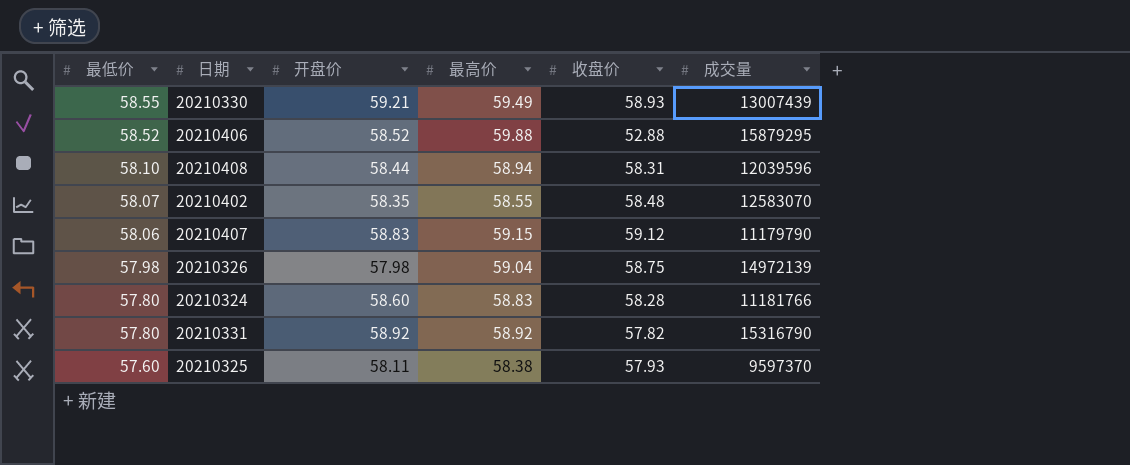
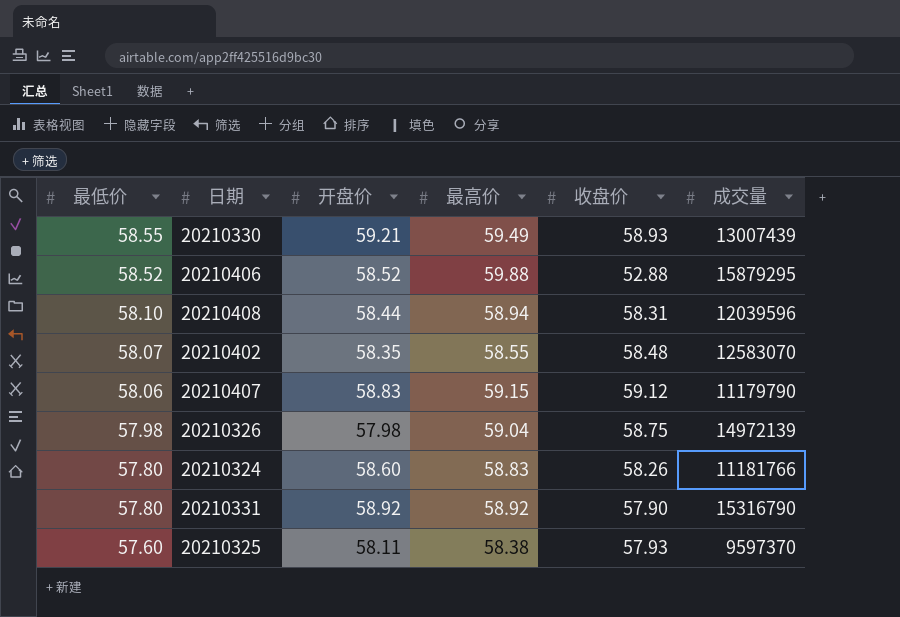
20210324 | 收盘价: 58.28 -> 58.26
20210331 | 收盘价: 57.82 -> 57.90

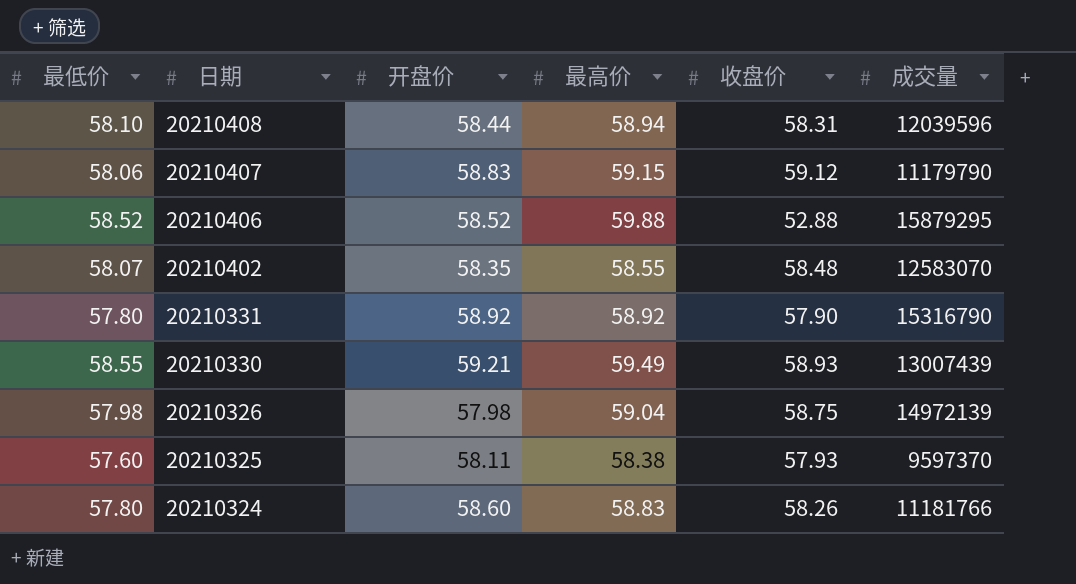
row order: 最低价 descending -> 日期 descending

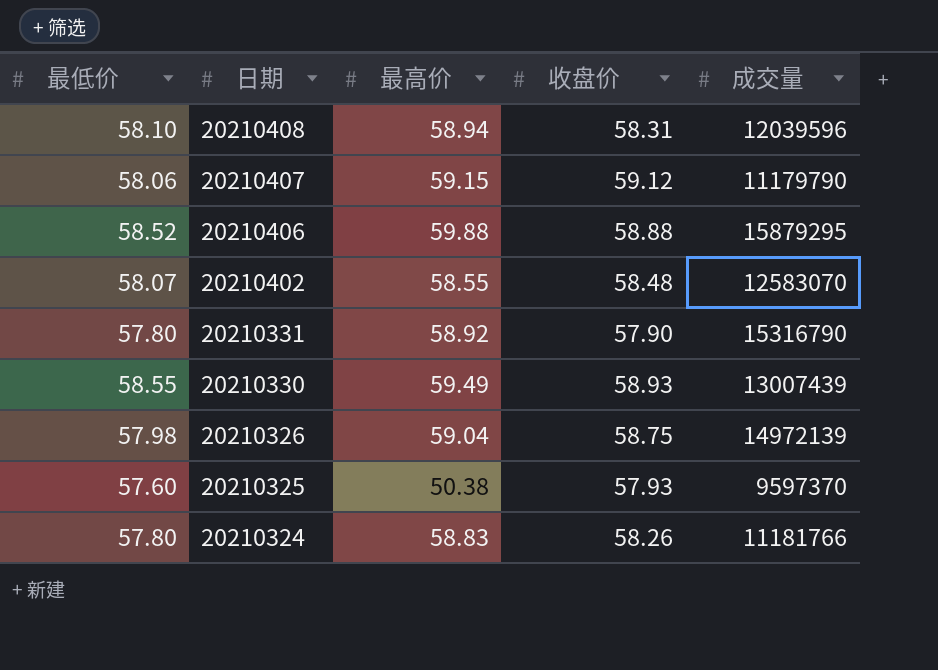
column 开盘价 | position: 3 -> none
20210406 | 收盘价: 52.88 -> 58.88
20210325 | 最高价: 58.38 -> 50.38

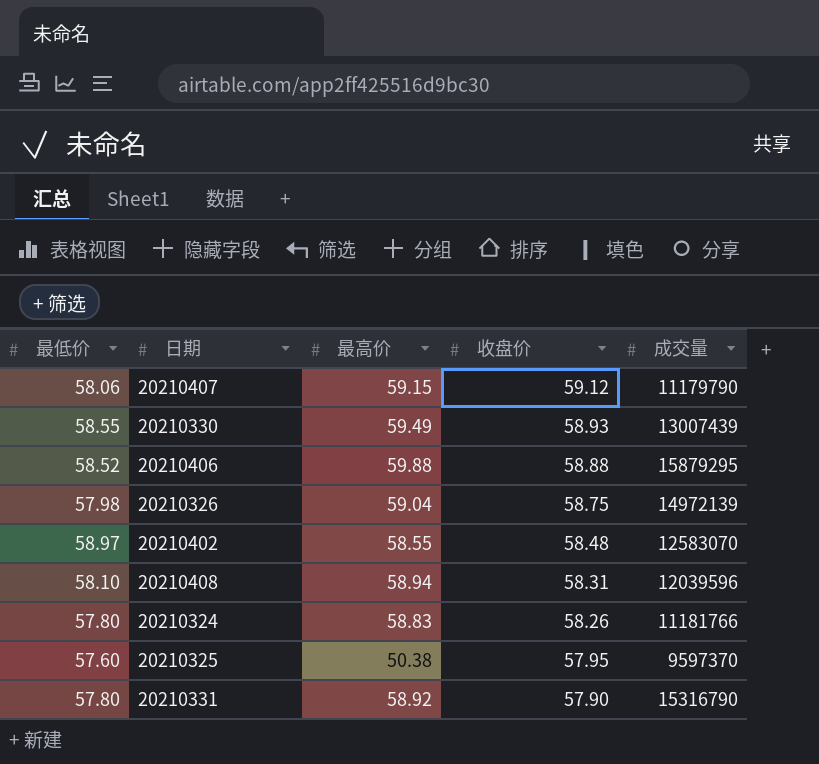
row order: 日期 descending -> 收盘价 descending
20210402 | 最低价: 58.07 -> 58.97
20210325 | 收盘价: 57.93 -> 57.95

